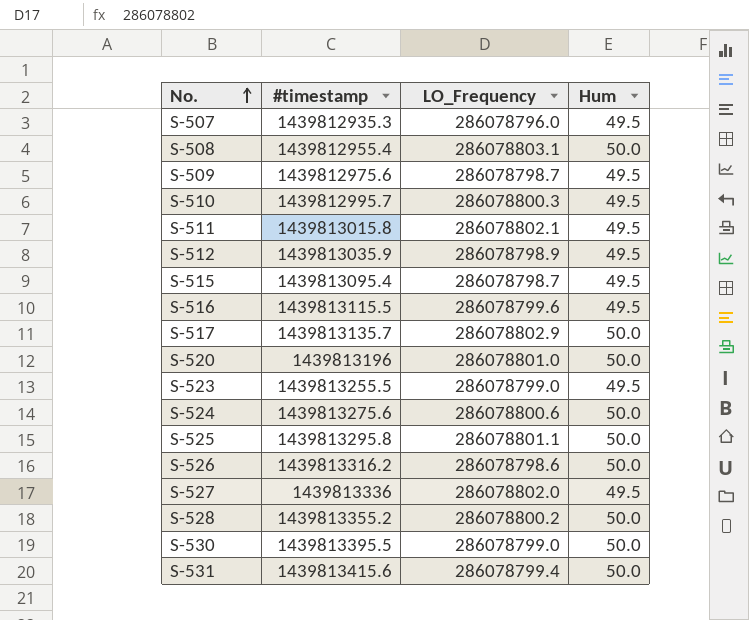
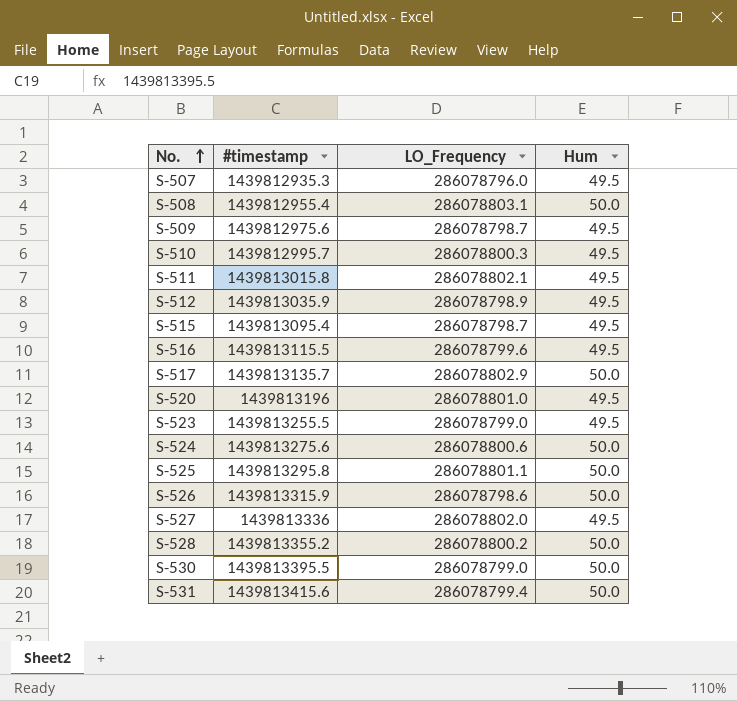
S-520 | Hum: 50.0 -> 49.5
S-526 | #timestamp: 1439813316.2 -> 1439813315.9

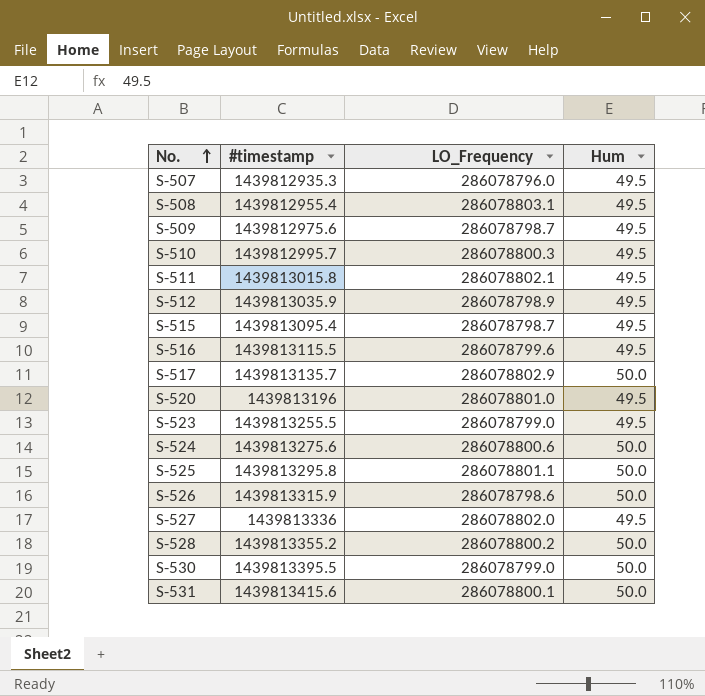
S-508 | Hum: 50.0 -> 49.5
S-531 | LO_Frequency: 286078799.4 -> 286078800.1

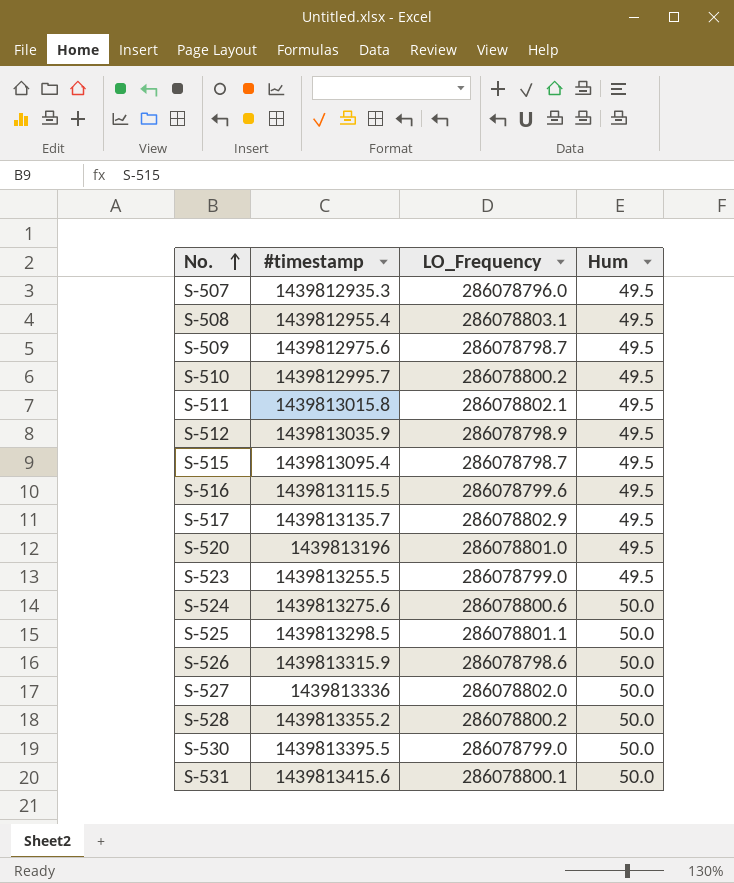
S-510 | LO_Frequency: 286078800.3 -> 286078800.2
S-517 | Hum: 50.0 -> 49.5
S-525 | #timestamp: 1439813295.8 -> 1439813298.5
S-527 | Hum: 49.5 -> 50.0

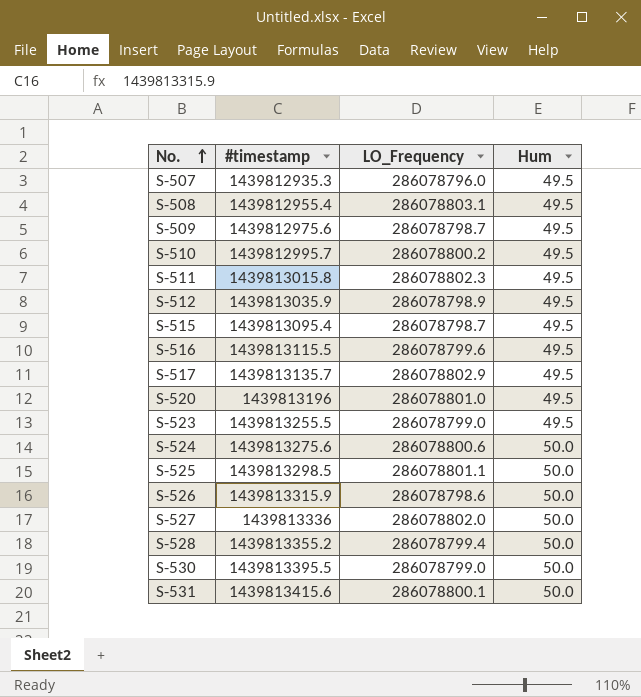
S-511 | LO_Frequency: 286078802.1 -> 286078802.3
S-528 | LO_Frequency: 286078800.2 -> 286078799.4

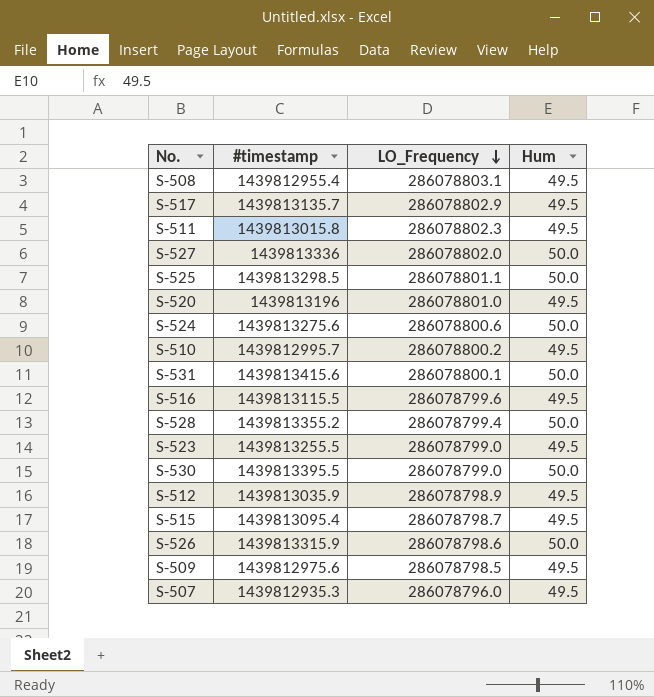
row order: No. ascending -> LO_Frequency descending
S-509 | LO_Frequency: 286078798.7 -> 286078798.5

